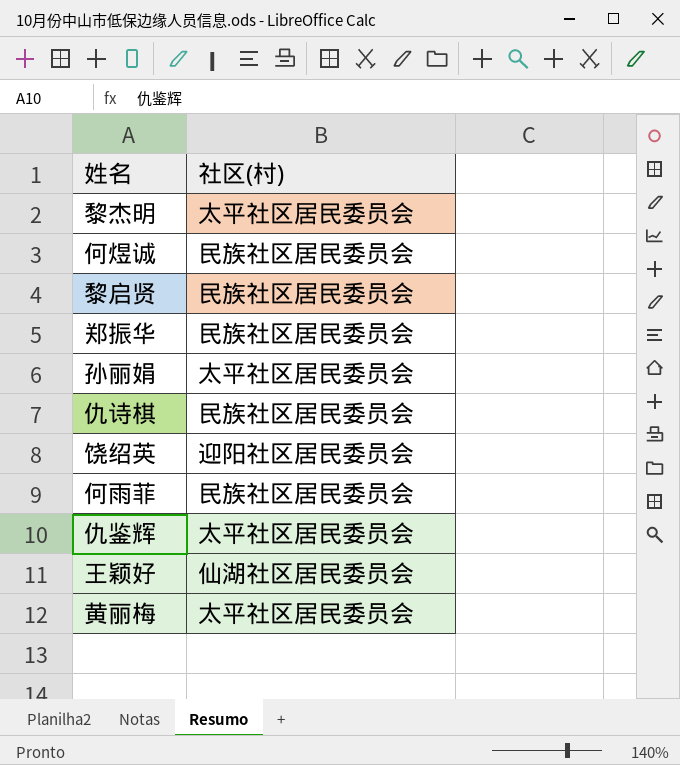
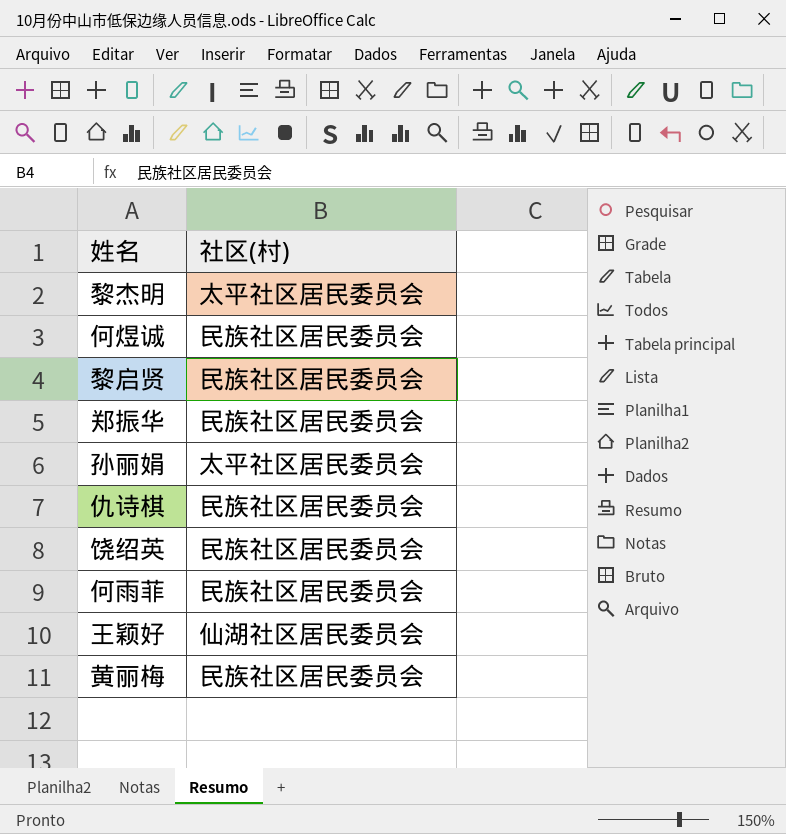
row 仇鉴辉: 太平社区居民委员会 -> none
饶绍英 | 社区(村): 迎阳社区居民委员会 -> 民族社区居民委员会
黄丽梅 | 社区(村): 太平社区居民委员会 -> 民族社区居民委员会

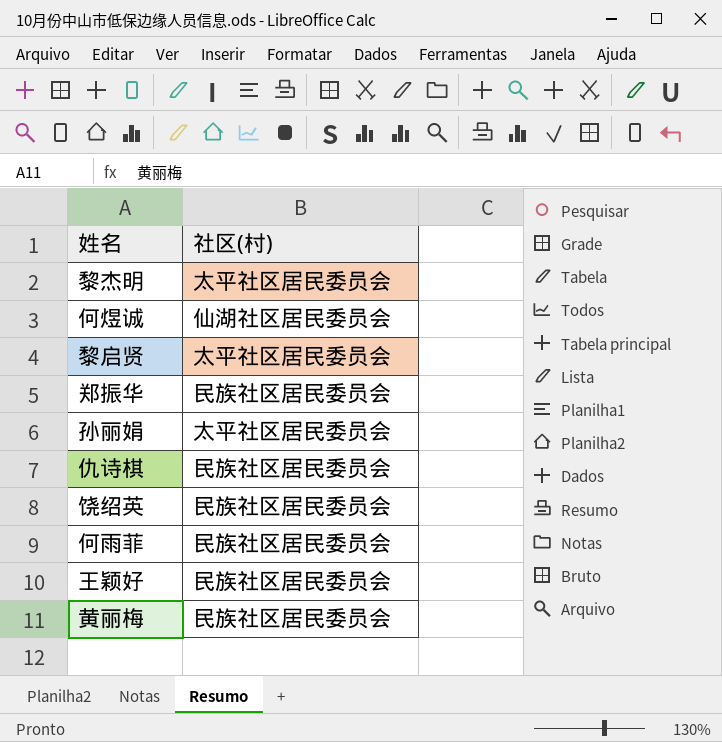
何煜诚 | 社区(村): 民族社区居民委员会 -> 仙湖社区居民委员会
黎启贤 | 社区(村): 民族社区居民委员会 -> 太平社区居民委员会
王颖好 | 社区(村): 仙湖社区居民委员会 -> 民族社区居民委员会

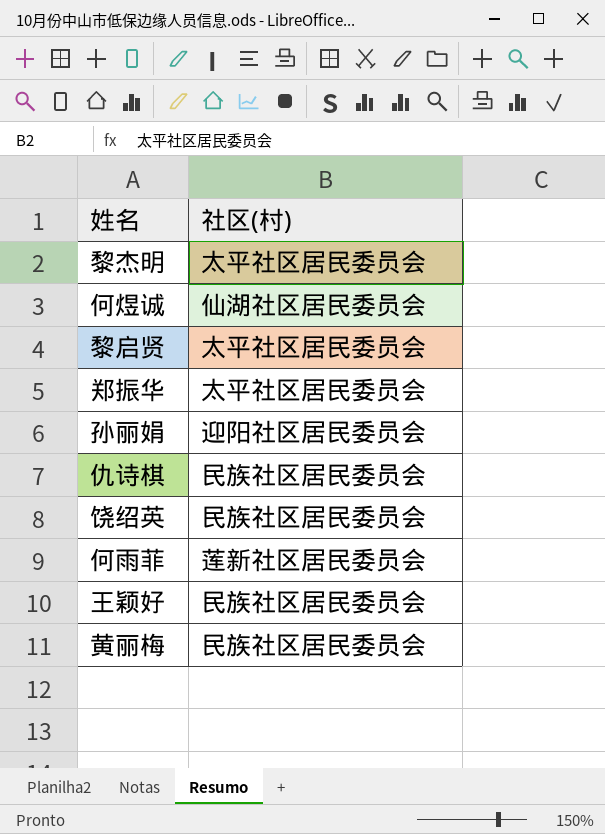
郑振华 | 社区(村): 民族社区居民委员会 -> 太平社区居民委员会
孙丽娟 | 社区(村): 太平社区居民委员会 -> 迎阳社区居民委员会
何雨菲 | 社区(村): 民族社区居民委员会 -> 莲新社区居民委员会

